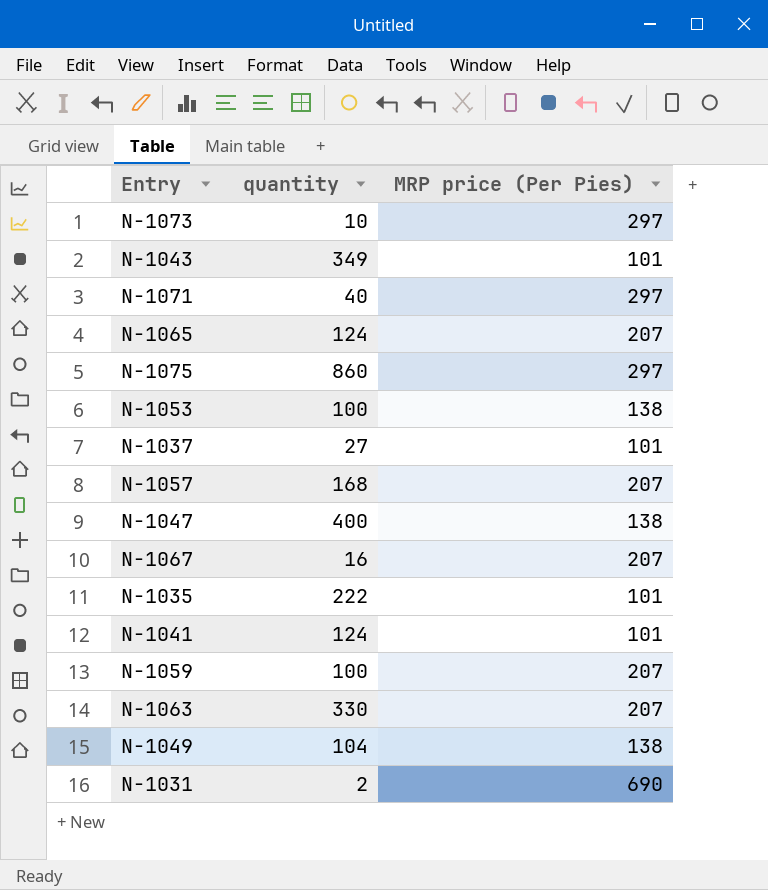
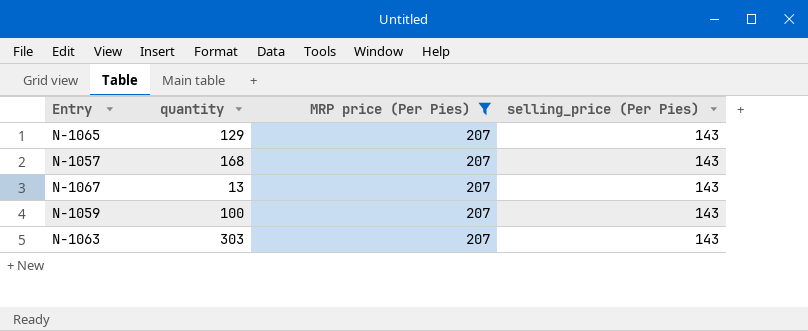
filter: none -> MRP price (Per Pies) = 207
column selling_price (Per Pies) | position: none -> 4
N-1065 | quantity: 124 -> 129
N-1067 | quantity: 16 -> 13
N-1063 | quantity: 330 -> 303

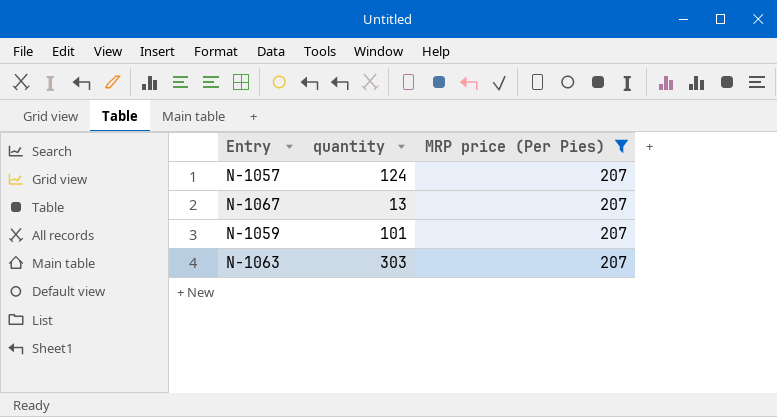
column selling_price (Per Pies) | position: 4 -> none
row N-1065: 129 | 207 | 143 -> none
N-1057 | quantity: 168 -> 124
N-1059 | quantity: 100 -> 101

